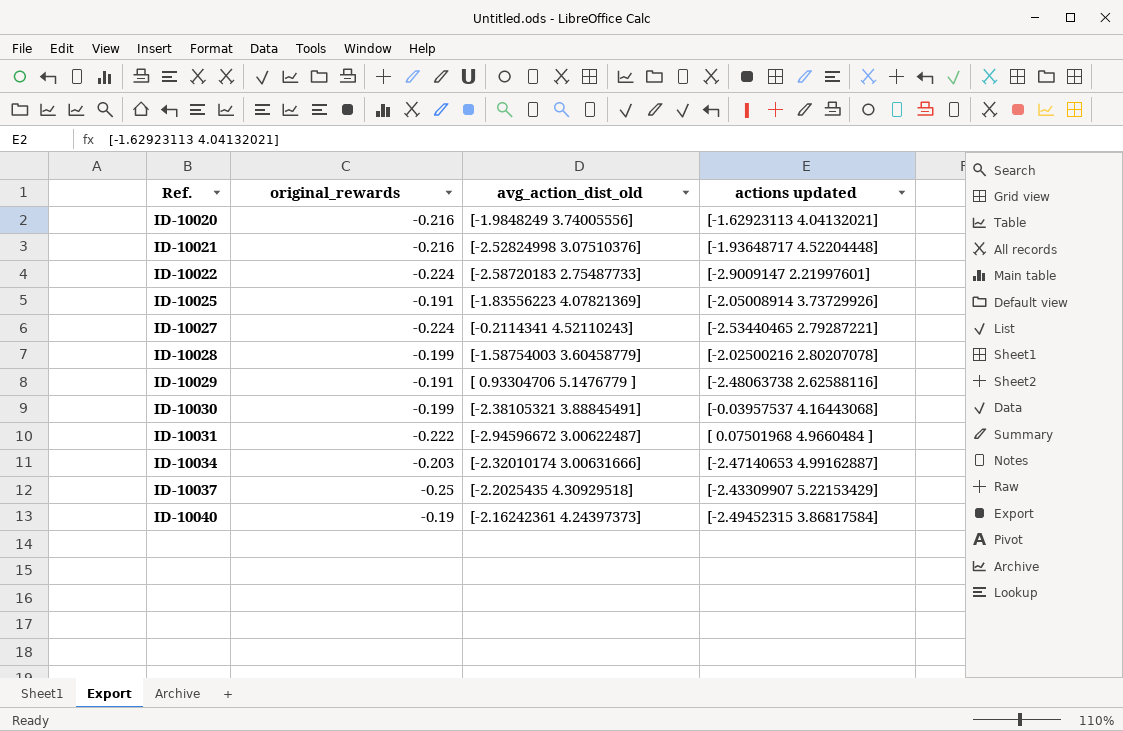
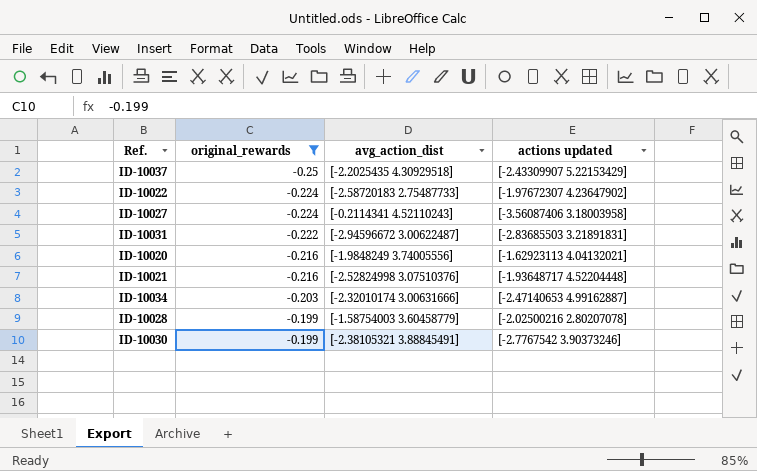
filter: none -> original_rewards <= -0.199
row order: Ref. ascending -> original_rewards ascending
column name: avg_action_dist_old -> avg_action_dist
ID-10022 | actions updated: [-2.9009147 2.21997601] -> [-1.97672307 4.23647902]
ID-10027 | actions updated: [-2.53440465 2.79287221] -> [-3.56087406 3.18003958]
ID-10031 | actions updated: [ 0.07501968 4.9660484 ] -> [-2.83685503 3.21891831]
ID-10030 | actions updated: [-0.03957537 4.16443068] -> [-2.7767542 3.90373246]

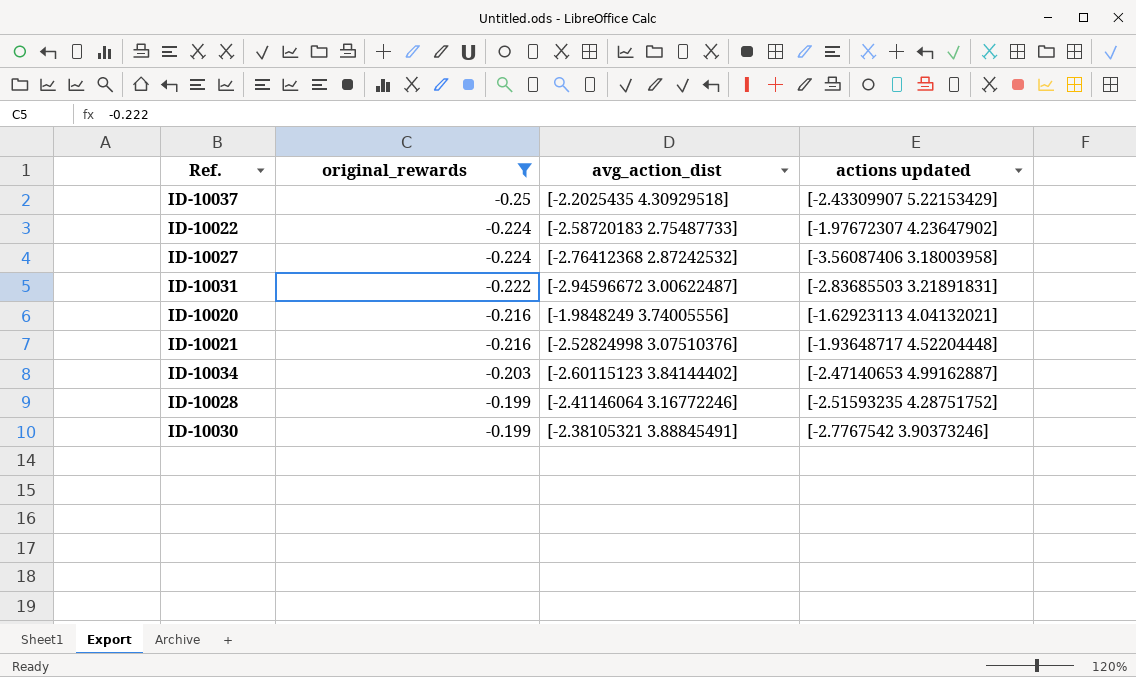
ID-10027 | avg_action_dist: [-0.2114341 4.52110243] -> [-2.76412368 2.87242532]
ID-10034 | avg_action_dist: [-2.32010174 3.00631666] -> [-2.60115123 3.84144402]
ID-10028 | avg_action_dist: [-1.58754003 3.60458779] -> [-2.41146064 3.16772246]
ID-10028 | actions updated: [-2.02500216 2.80207078] -> [-2.51593235 4.28751752]

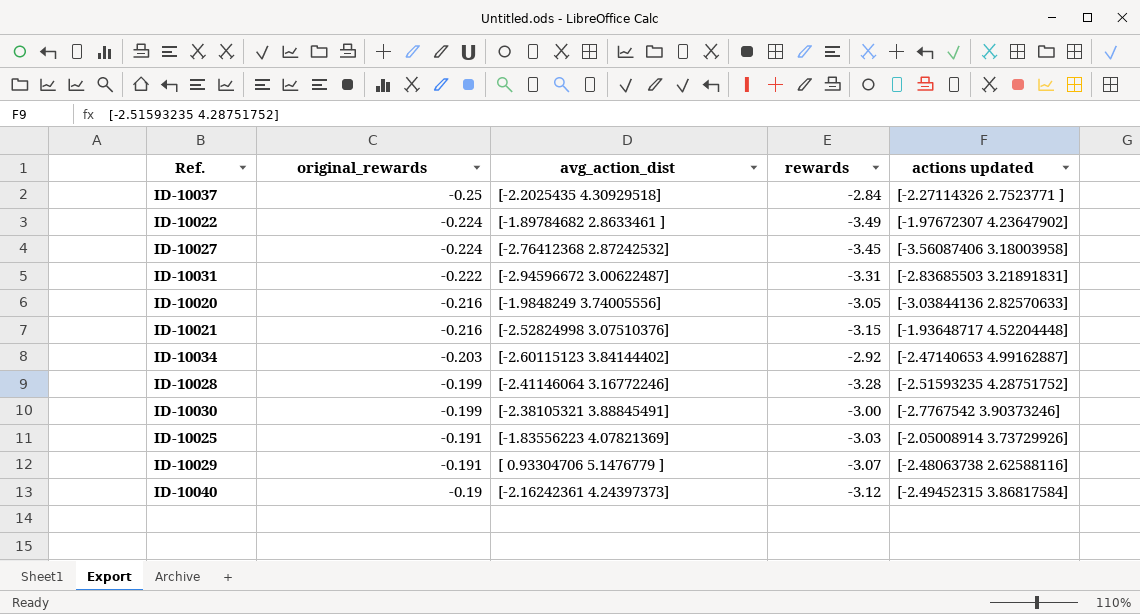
filter: original_rewards <= -0.199 -> none
column rewards | position: none -> 4
ID-10037 | actions updated: [-2.43309907 5.22153429] -> [-2.27114326 2.7523771 ]
ID-10022 | avg_action_dist: [-2.58720183 2.75487733] -> [-1.89784682 2.8633461 ]
ID-10020 | actions updated: [-1.62923113 4.04132021] -> [-3.03844136 2.82570633]

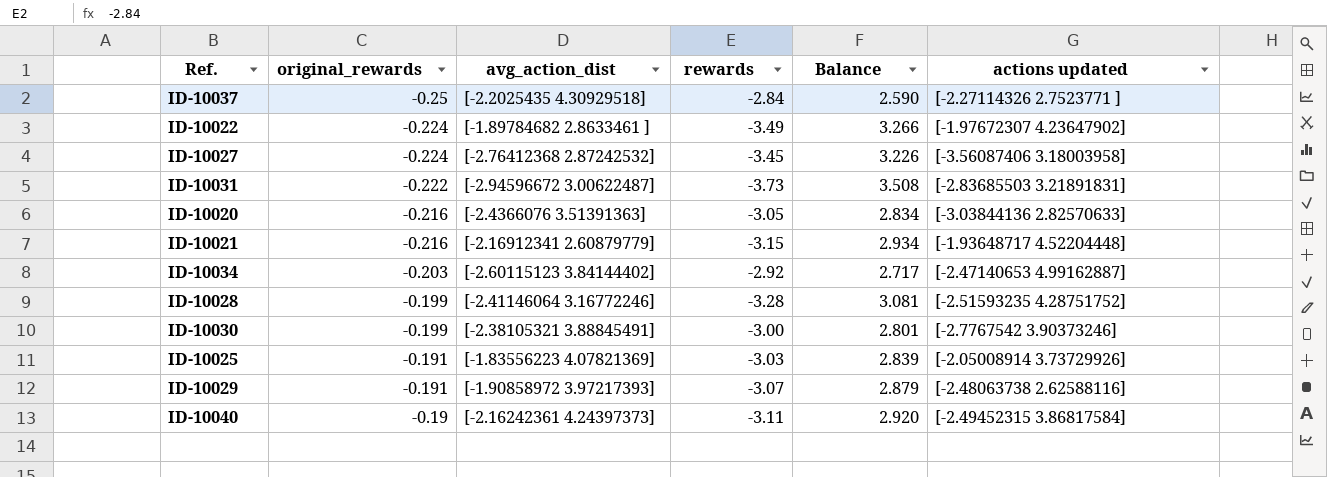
column Balance | formula: none -> [original_rewards] - [rewards]
ID-10031 | rewards: -3.31 -> -3.73
ID-10020 | avg_action_dist: [-1.9848249 3.74005556] -> [-2.4366076 3.51391363]
ID-10021 | avg_action_dist: [-2.52824998 3.07510376] -> [-2.16912341 2.60879779]
ID-10029 | avg_action_dist: [ 0.93304706 5.1476779 ] -> [-1.90858972 3.97217393]
ID-10040 | rewards: -3.12 -> -3.11

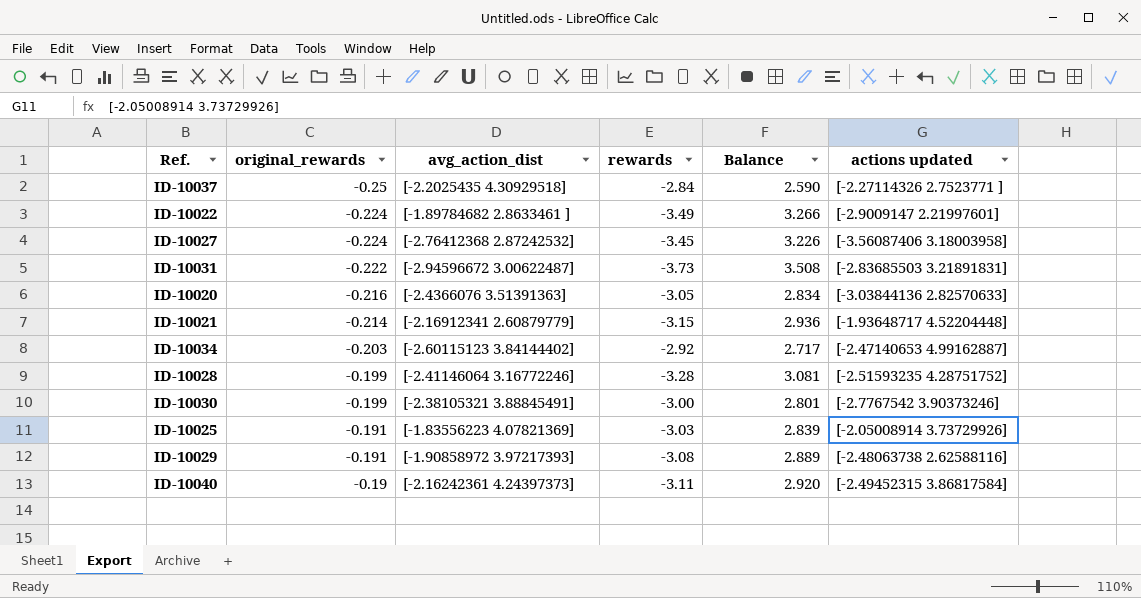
ID-10022 | actions updated: [-1.97672307 4.23647902] -> [-2.9009147 2.21997601]
ID-10021 | original_rewards: -0.216 -> -0.214
ID-10021 | Balance: 2.934 -> 2.936
ID-10029 | rewards: -3.07 -> -3.08
ID-10029 | Balance: 2.879 -> 2.889

